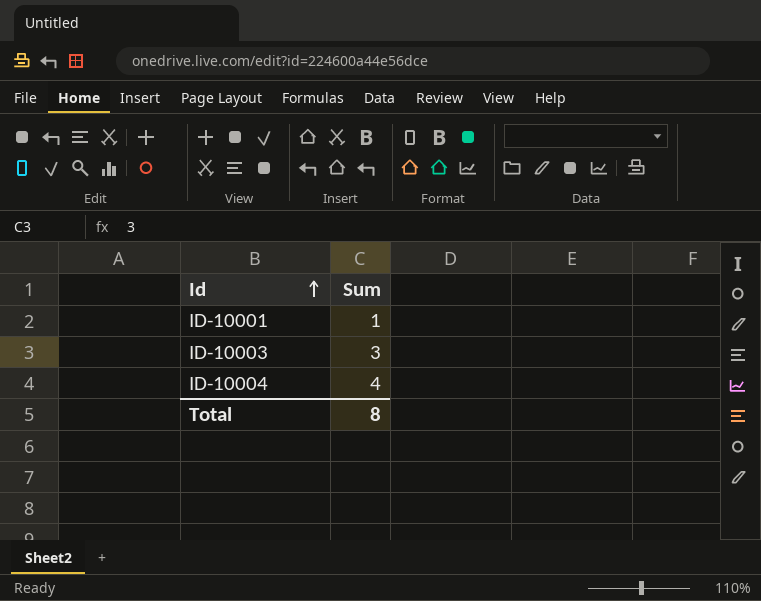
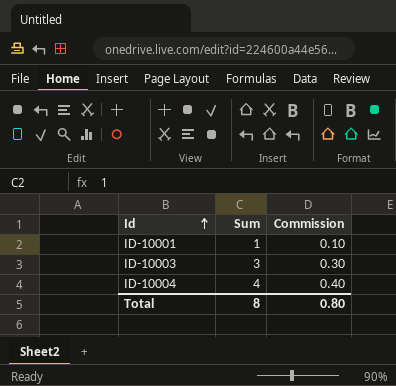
column Commission | formula: none -> [Sum] * 0.1

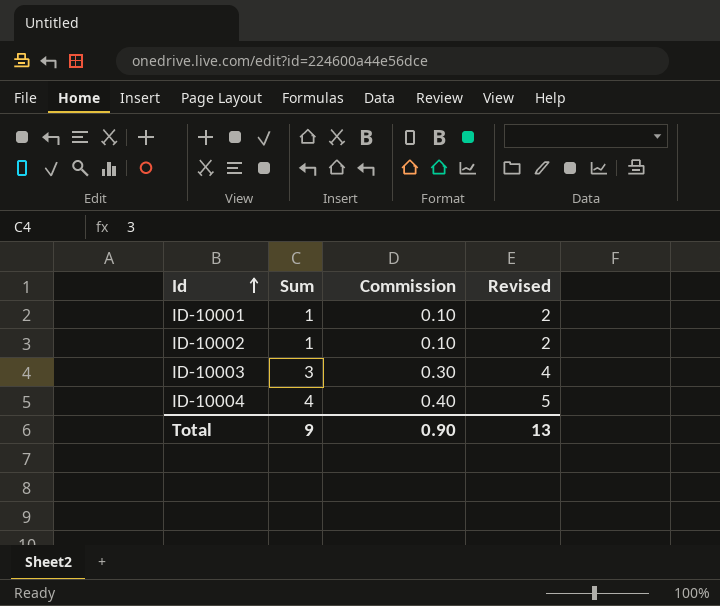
column Revised | formula: none -> [Sum] + 1
row ID-10002: none -> 1 | 0.10 | 2
Total | Sum: 8 -> 9
Total | Commission: 0.80 -> 0.90

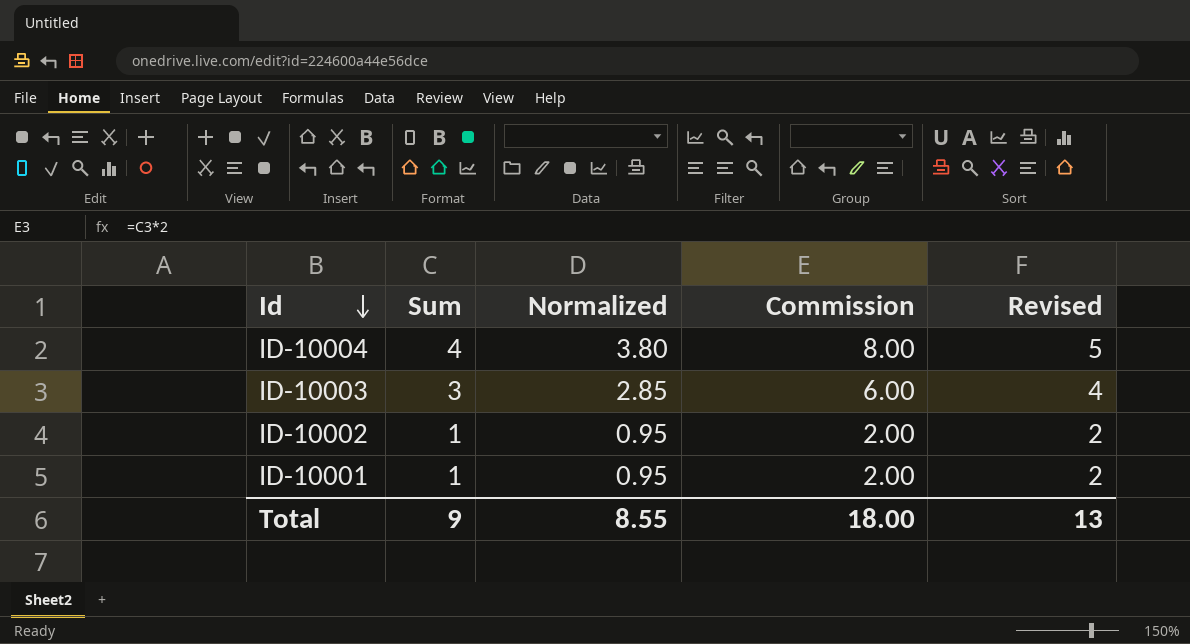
row order: Id ascending -> Id descending
column Normalized | formula: none -> [Sum] * 0.95
column Commission | formula: [Sum] * 0.1 -> [Sum] * 2
Total | Commission: 0.90 -> 18.00

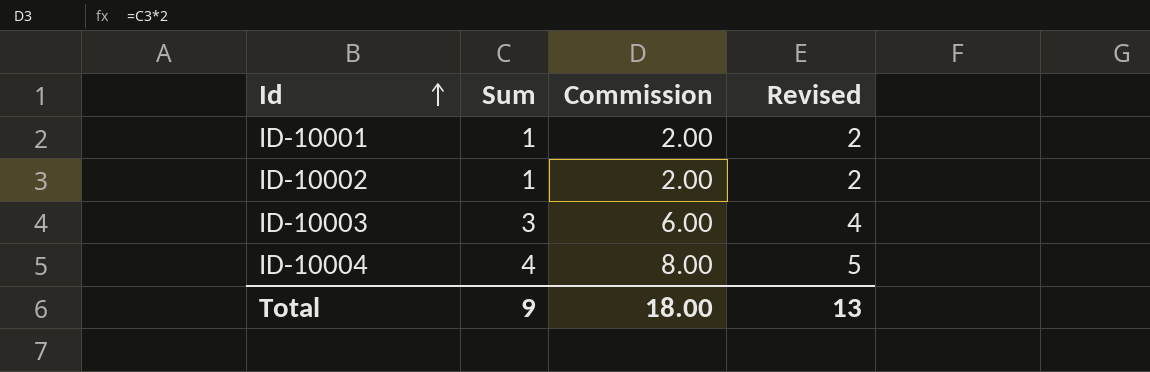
row order: Id descending -> Id ascending
column Normalized | formula: [Sum] * 0.95 -> none

